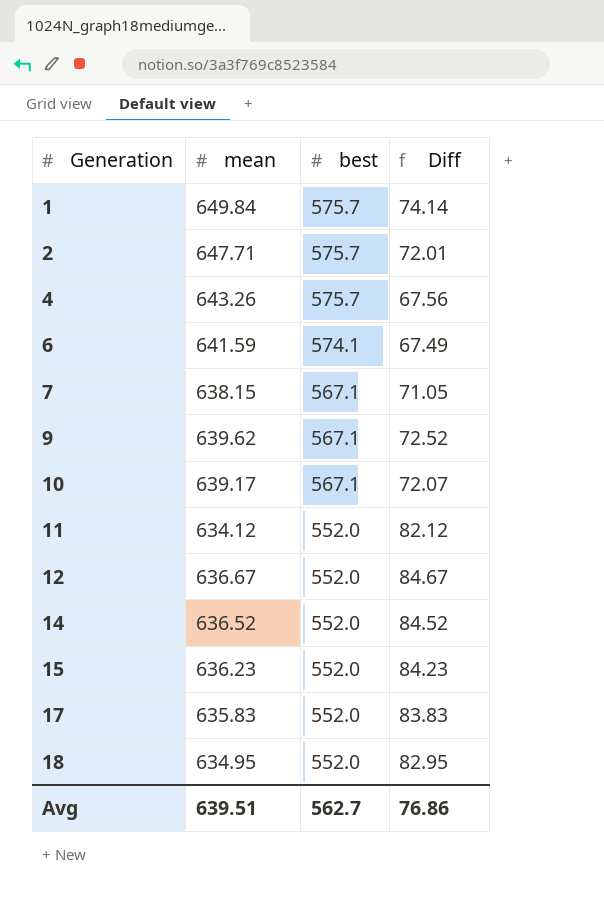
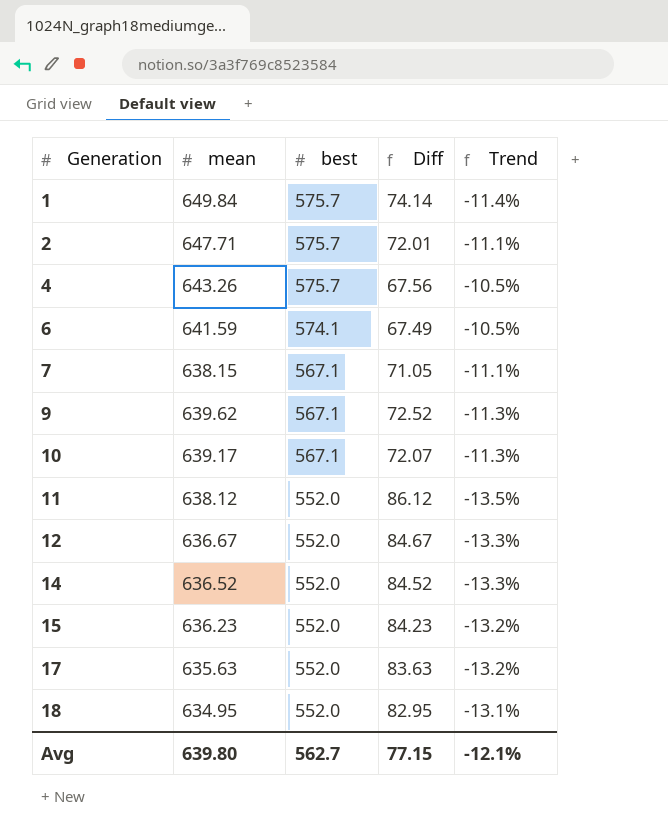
column Trend | formula: none -> ([best] - [mean]) / [mean]
11 | mean: 634.12 -> 638.12
11 | Diff: 82.12 -> 86.12
17 | mean: 635.83 -> 635.63
17 | Diff: 83.83 -> 83.63
Avg | mean: 639.51 -> 639.80
Avg | Diff: 76.86 -> 77.15

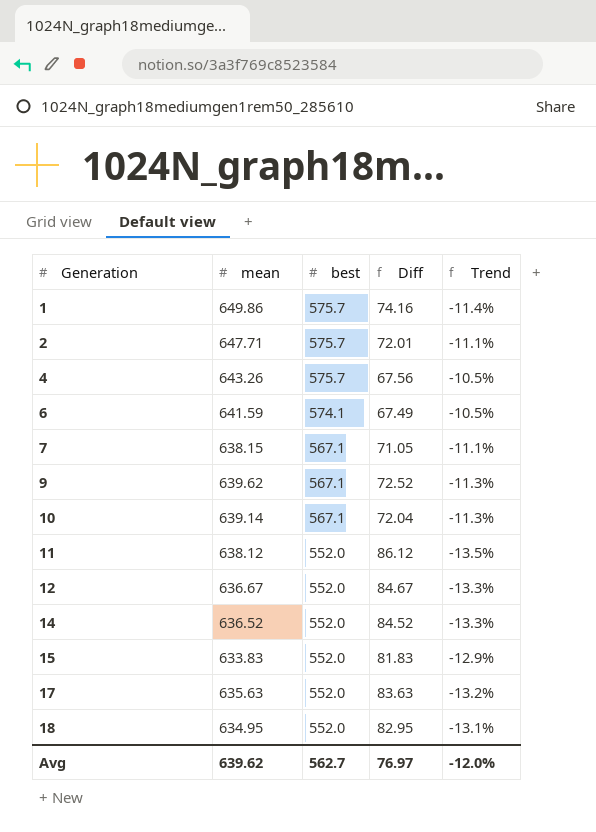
1 | mean: 649.84 -> 649.86
1 | Diff: 74.14 -> 74.16
10 | mean: 639.17 -> 639.14
10 | Diff: 72.07 -> 72.04
15 | mean: 636.23 -> 633.83
15 | Diff: 84.23 -> 81.83
15 | Trend: -13.2% -> -12.9%
Avg | mean: 639.80 -> 639.62
Avg | Diff: 77.15 -> 76.97
Avg | Trend: -12.1% -> -12.0%

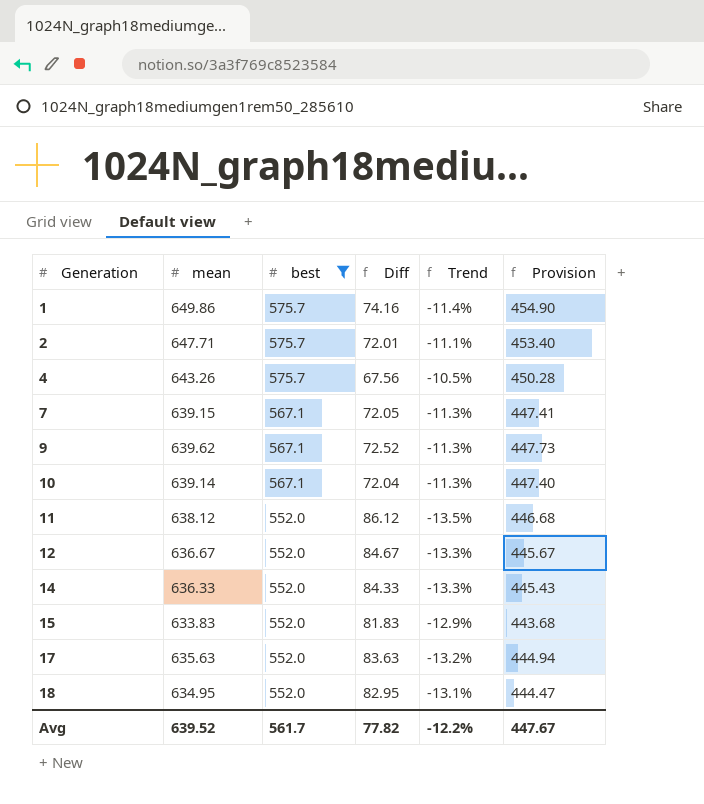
filter: none -> best != 574.1
column Provision | formula: none -> [mean] * 0.7
7 | mean: 638.15 -> 639.15
7 | Diff: 71.05 -> 72.05
7 | Trend: -11.1% -> -11.3%
14 | mean: 636.52 -> 636.33
14 | Diff: 84.52 -> 84.33
Avg | mean: 639.62 -> 639.52
Avg | best: 562.7 -> 561.7
Avg | Diff: 76.97 -> 77.82
Avg | Trend: -12.0% -> -12.2%

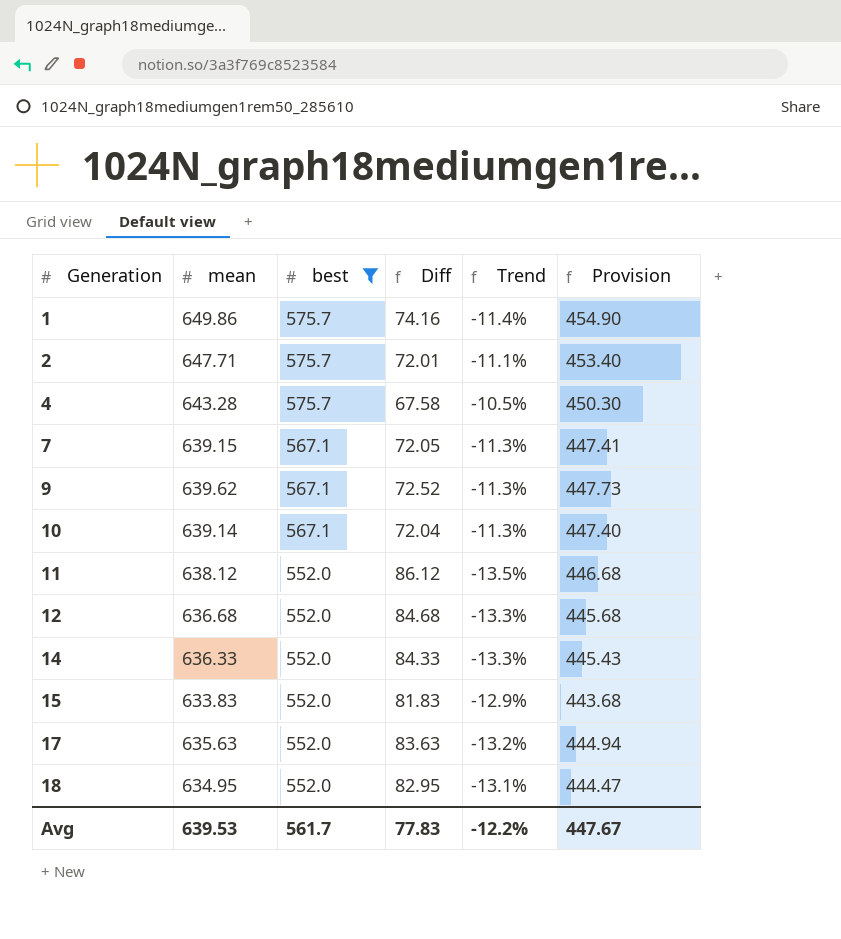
4 | mean: 643.26 -> 643.28
4 | Diff: 67.56 -> 67.58
4 | Provision: 450.28 -> 450.30
12 | mean: 636.67 -> 636.68
12 | Diff: 84.67 -> 84.68
12 | Provision: 445.67 -> 445.68
Avg | mean: 639.52 -> 639.53
Avg | Diff: 77.82 -> 77.83

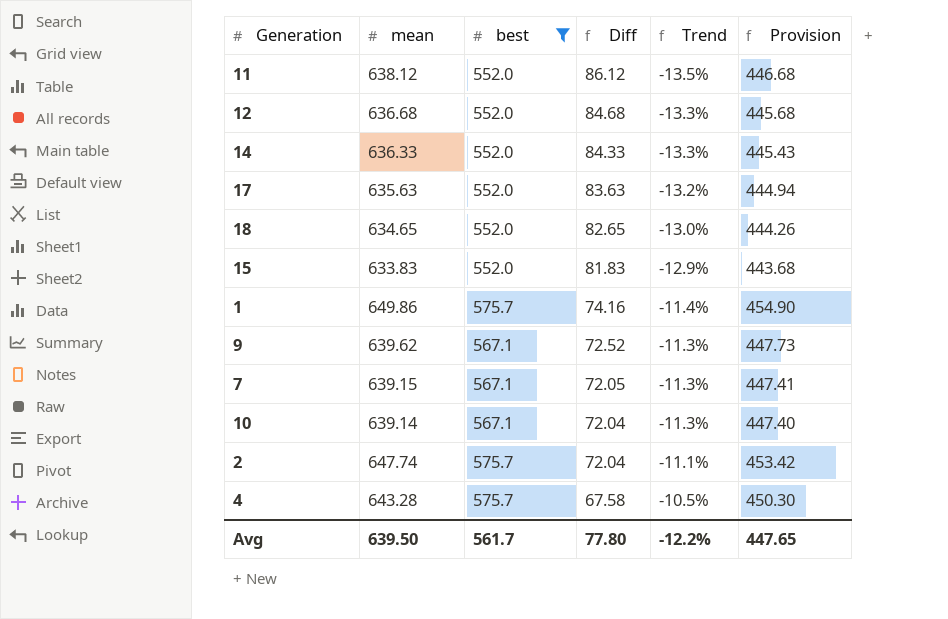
row order: Generation ascending -> Diff descending
18 | mean: 634.95 -> 634.65
18 | Diff: 82.95 -> 82.65
18 | Trend: -13.1% -> -13.0%
18 | Provision: 444.47 -> 444.26
2 | mean: 647.71 -> 647.74
2 | Diff: 72.01 -> 72.04
2 | Provision: 453.40 -> 453.42
Avg | mean: 639.53 -> 639.50
Avg | Diff: 77.83 -> 77.80
Avg | Provision: 447.67 -> 447.65

